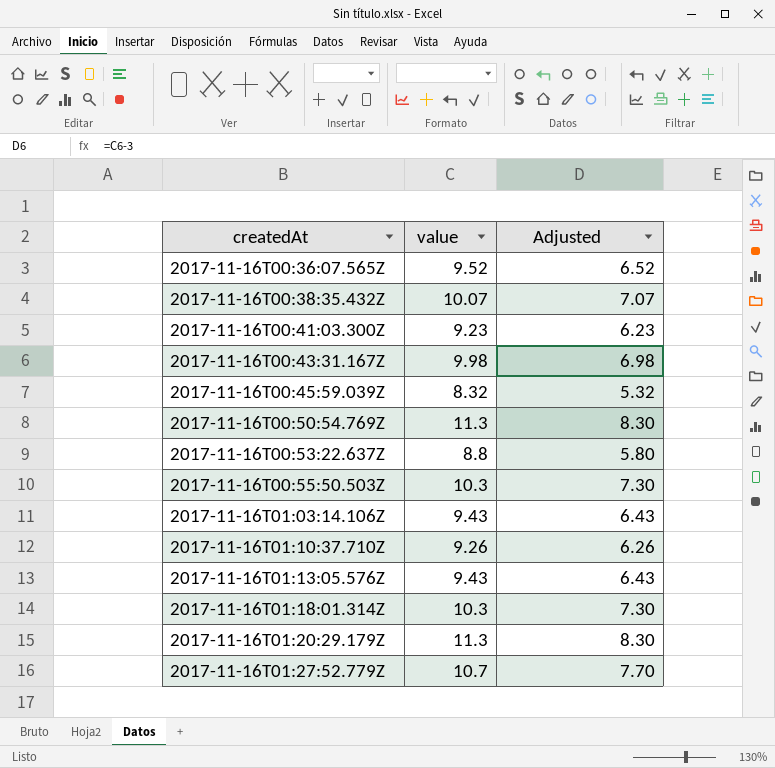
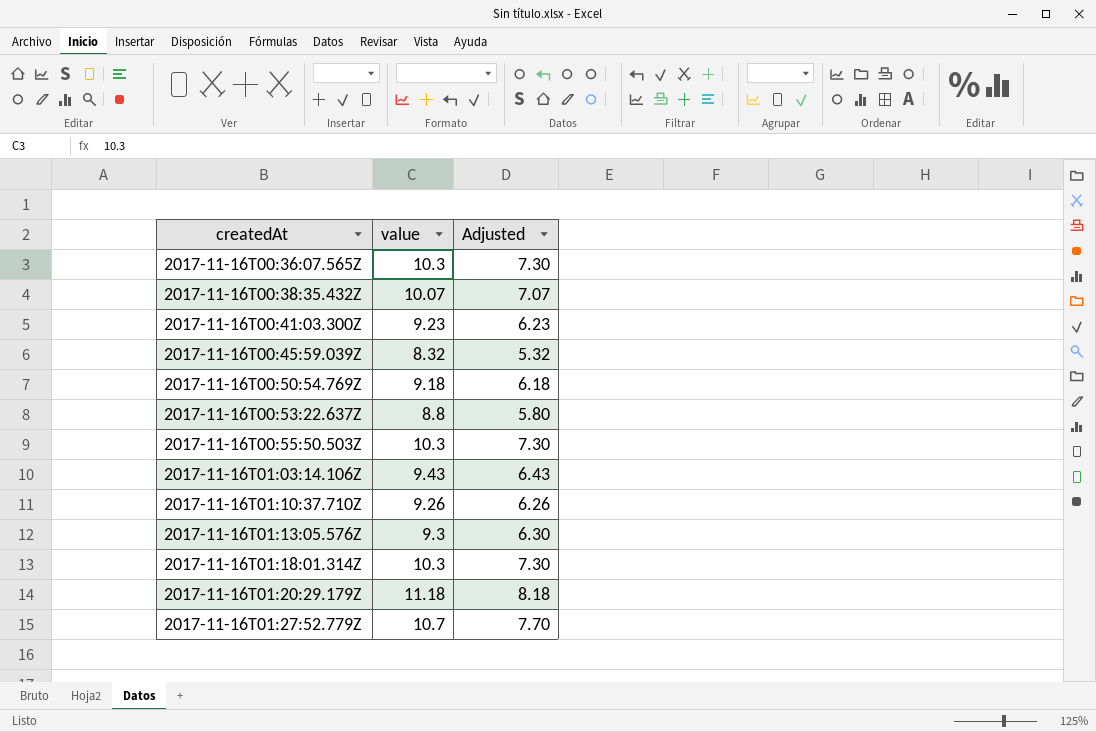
row 2017-11-16T00:43:31.167Z: 9.98 | 6.98 -> none
2017-11-16T00:36:07.565Z | value: 9.52 -> 10.3
2017-11-16T00:36:07.565Z | Adjusted: 6.52 -> 7.30
2017-11-16T00:50:54.769Z | value: 11.3 -> 9.18
2017-11-16T00:50:54.769Z | Adjusted: 8.30 -> 6.18
2017-11-16T01:13:05.576Z | value: 9.43 -> 9.3
2017-11-16T01:13:05.576Z | Adjusted: 6.43 -> 6.30
2017-11-16T01:20:29.179Z | value: 11.3 -> 11.18
2017-11-16T01:20:29.179Z | Adjusted: 8.30 -> 8.18

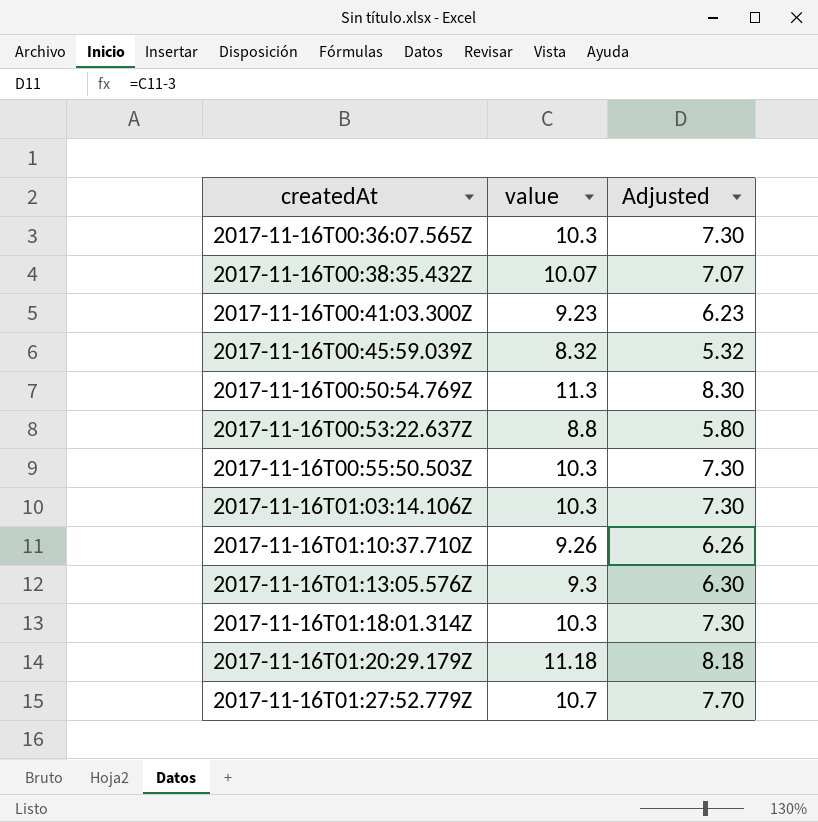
2017-11-16T00:50:54.769Z | value: 9.18 -> 11.3
2017-11-16T00:50:54.769Z | Adjusted: 6.18 -> 8.30
2017-11-16T01:03:14.106Z | value: 9.43 -> 10.3
2017-11-16T01:03:14.106Z | Adjusted: 6.43 -> 7.30

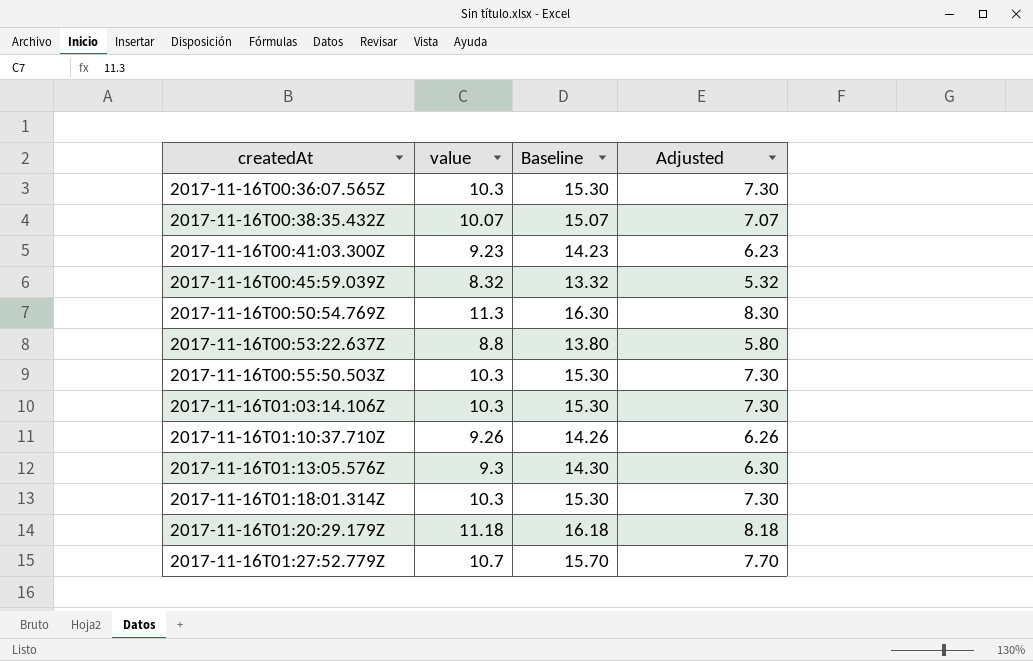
column Baseline | formula: none -> [value] + 5

